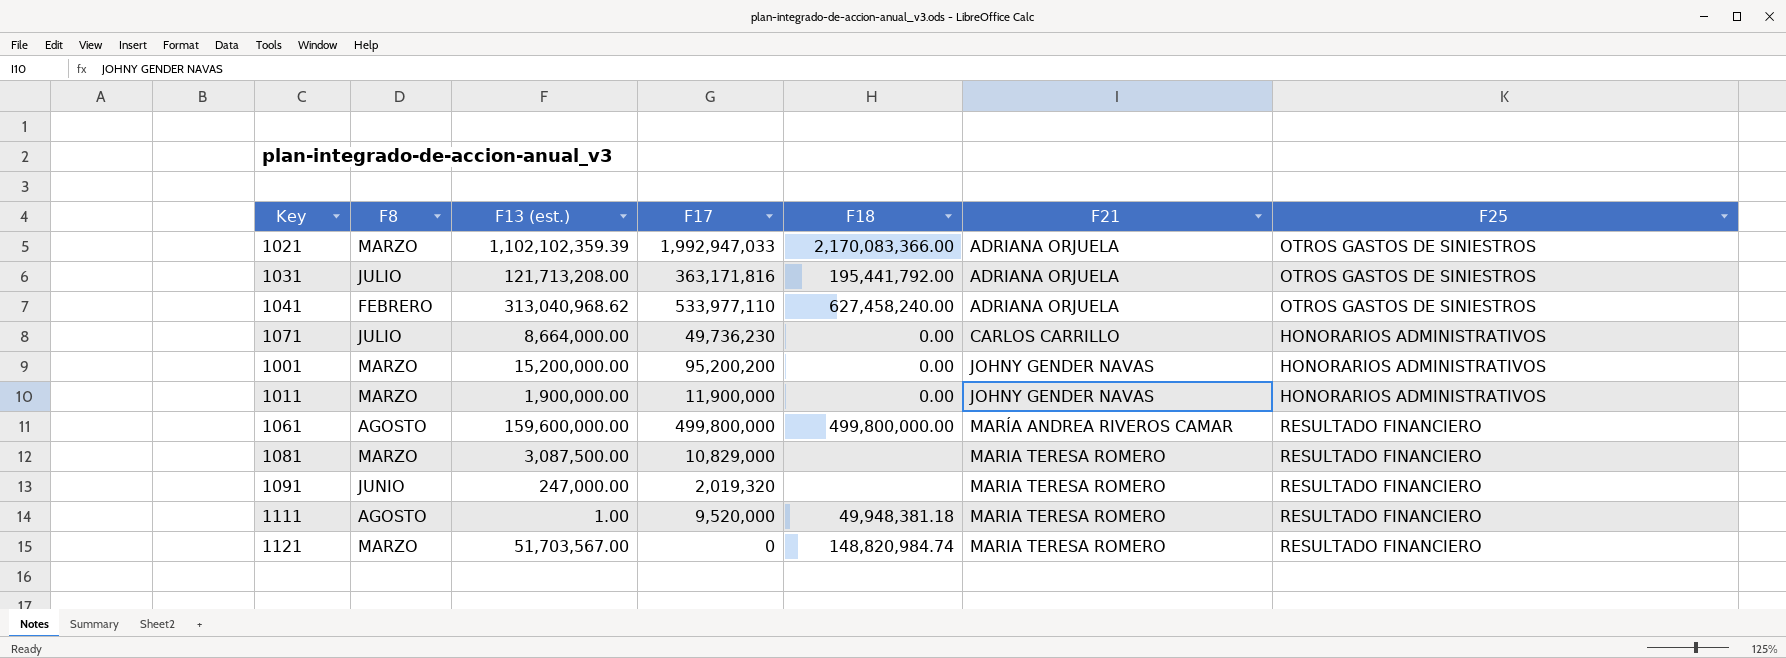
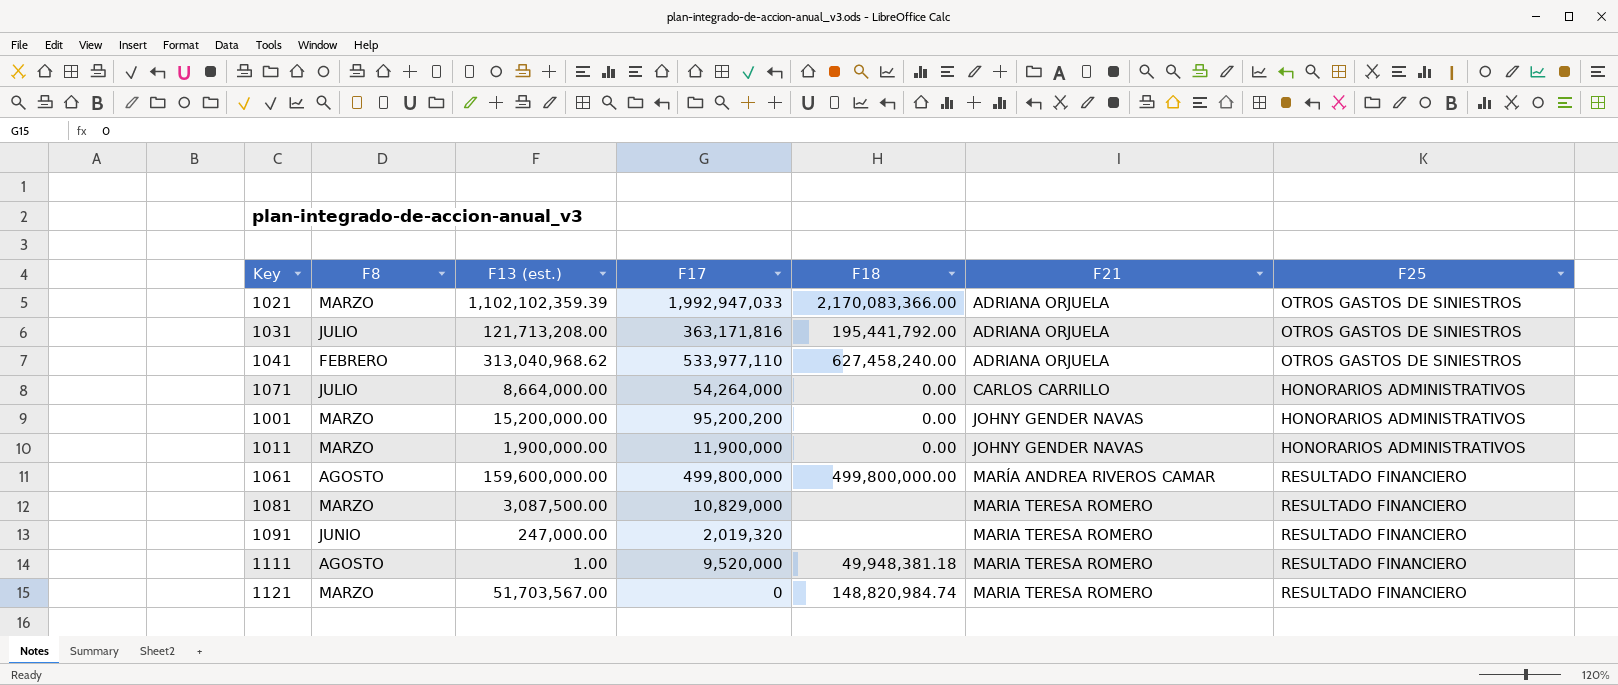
1071 | F17: 49,736,230 -> 54,264,000

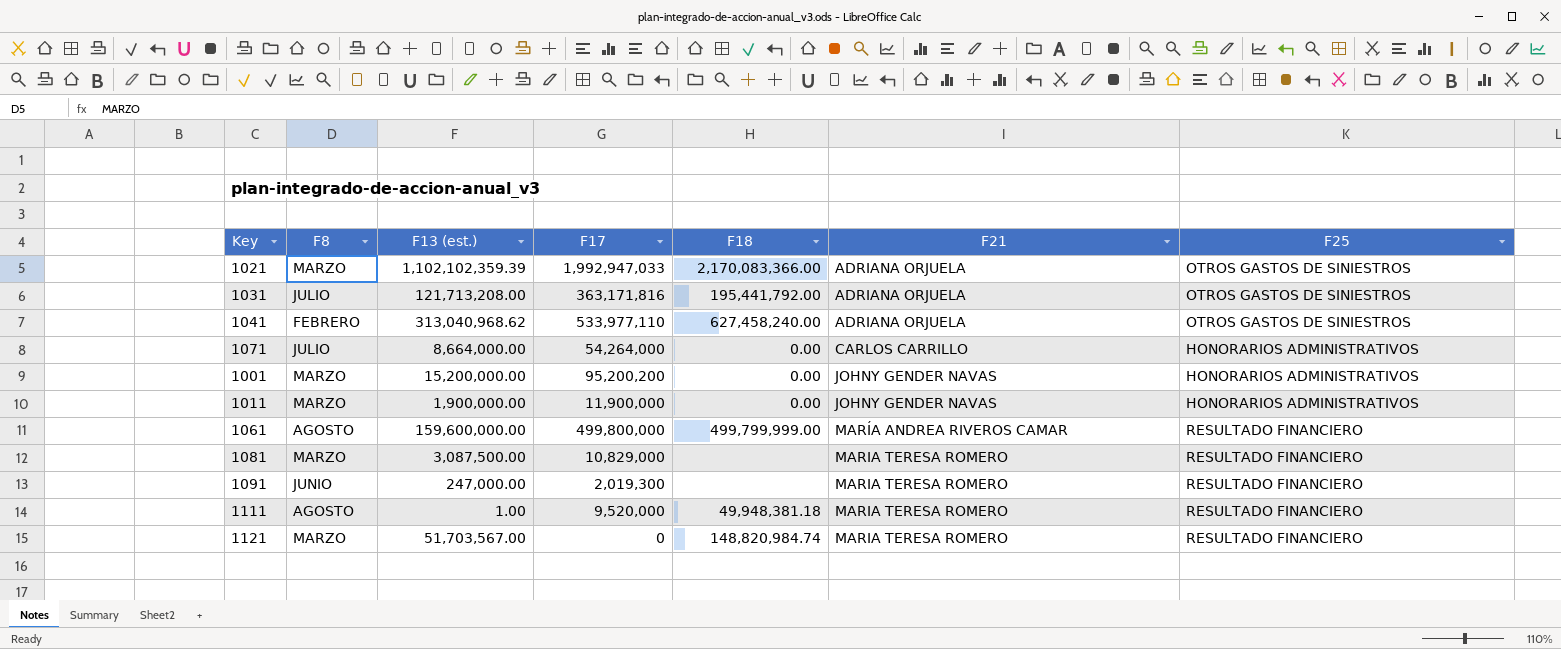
1061 | F18: 499,800,000.00 -> 499,799,999.00
1091 | F17: 2,019,320 -> 2,019,300

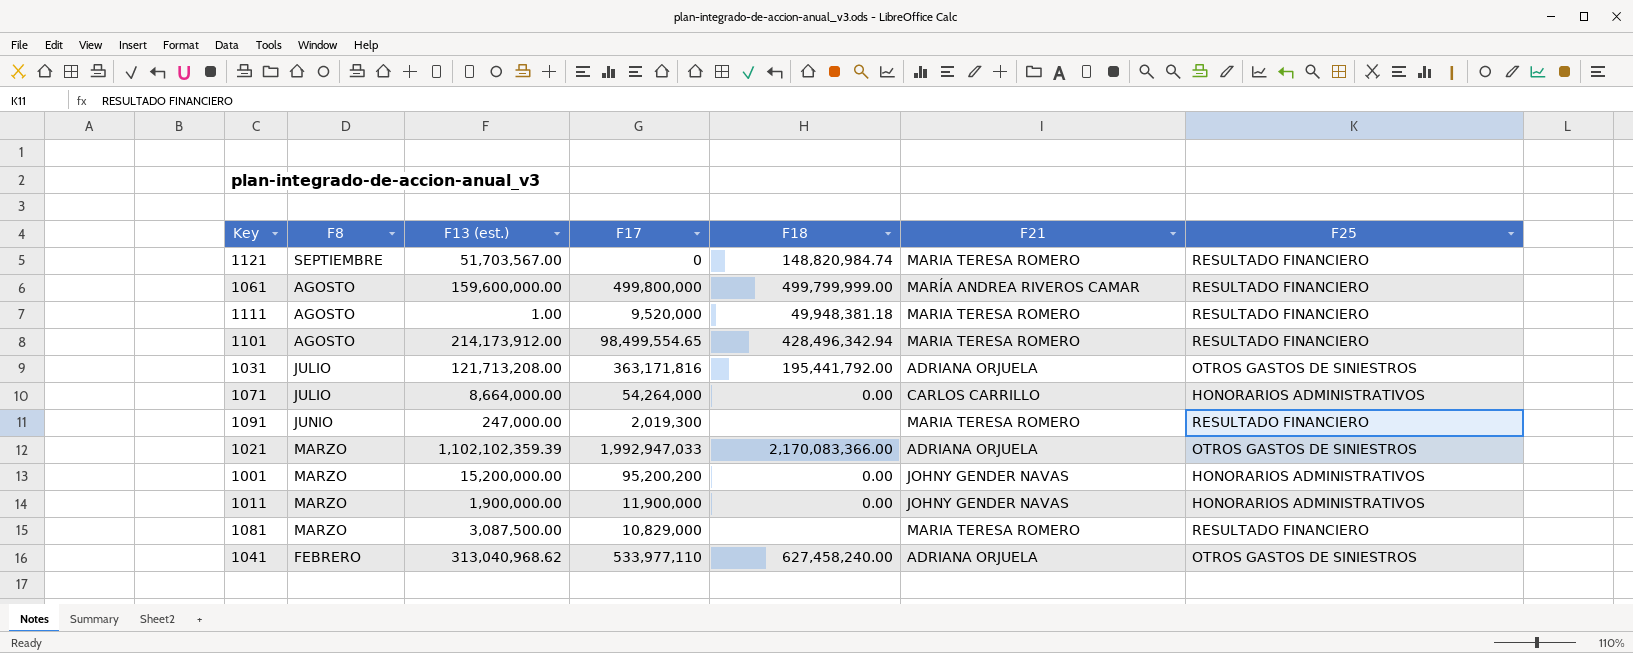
row order: F21 ascending -> F8 descending
1121 | F8: MARZO -> SEPTIEMBRE
row 1101: none -> AGOSTO | 214,173,912.00 | 98,499,554.65 | 428,496,342.94 | MARIA TERESA ROMERO | RESULTADO FINANCIERO

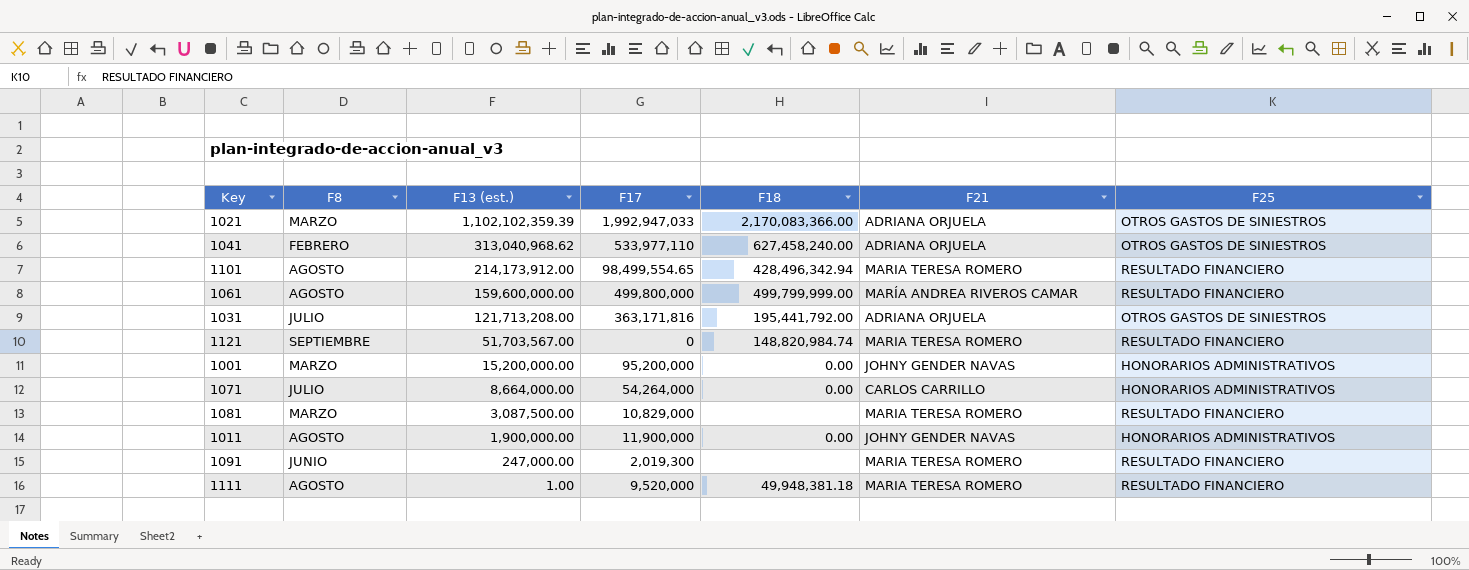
row order: F8 descending -> F13 (est.) descending
1001 | F17: 95,200,200 -> 95,200,000
1011 | F8: MARZO -> AGOSTO

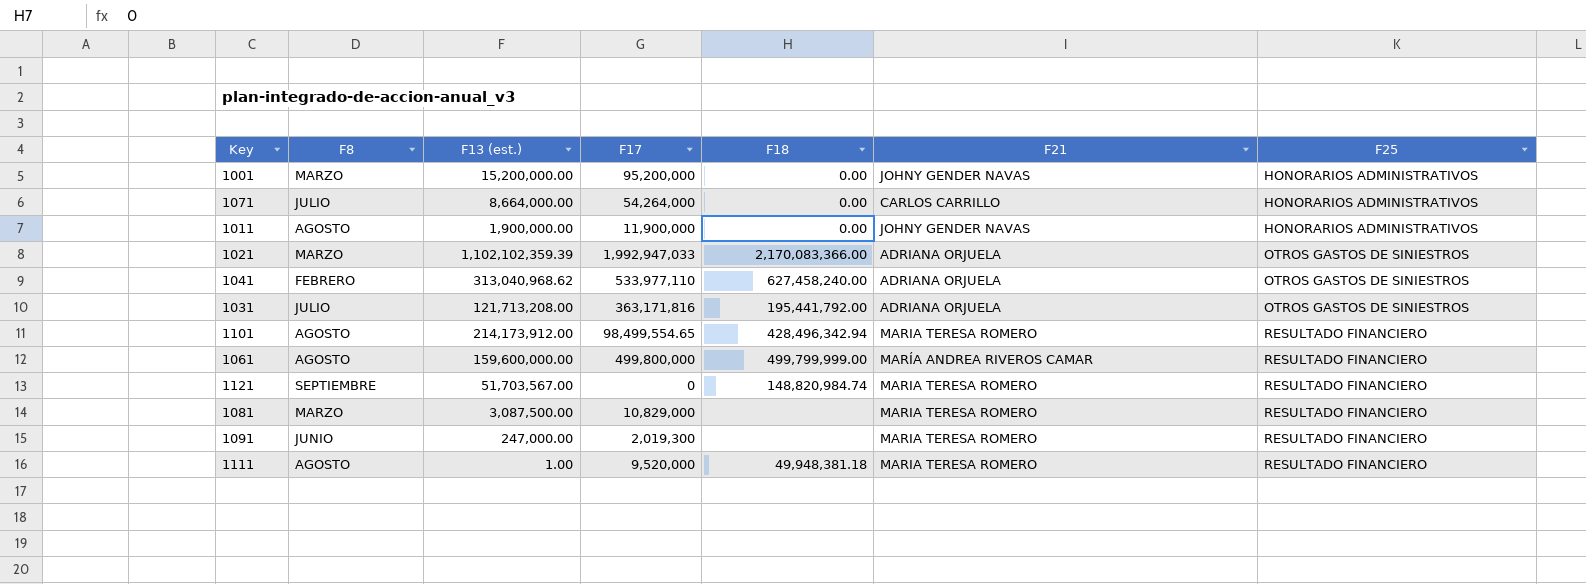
row order: F13 (est.) descending -> F25 ascending

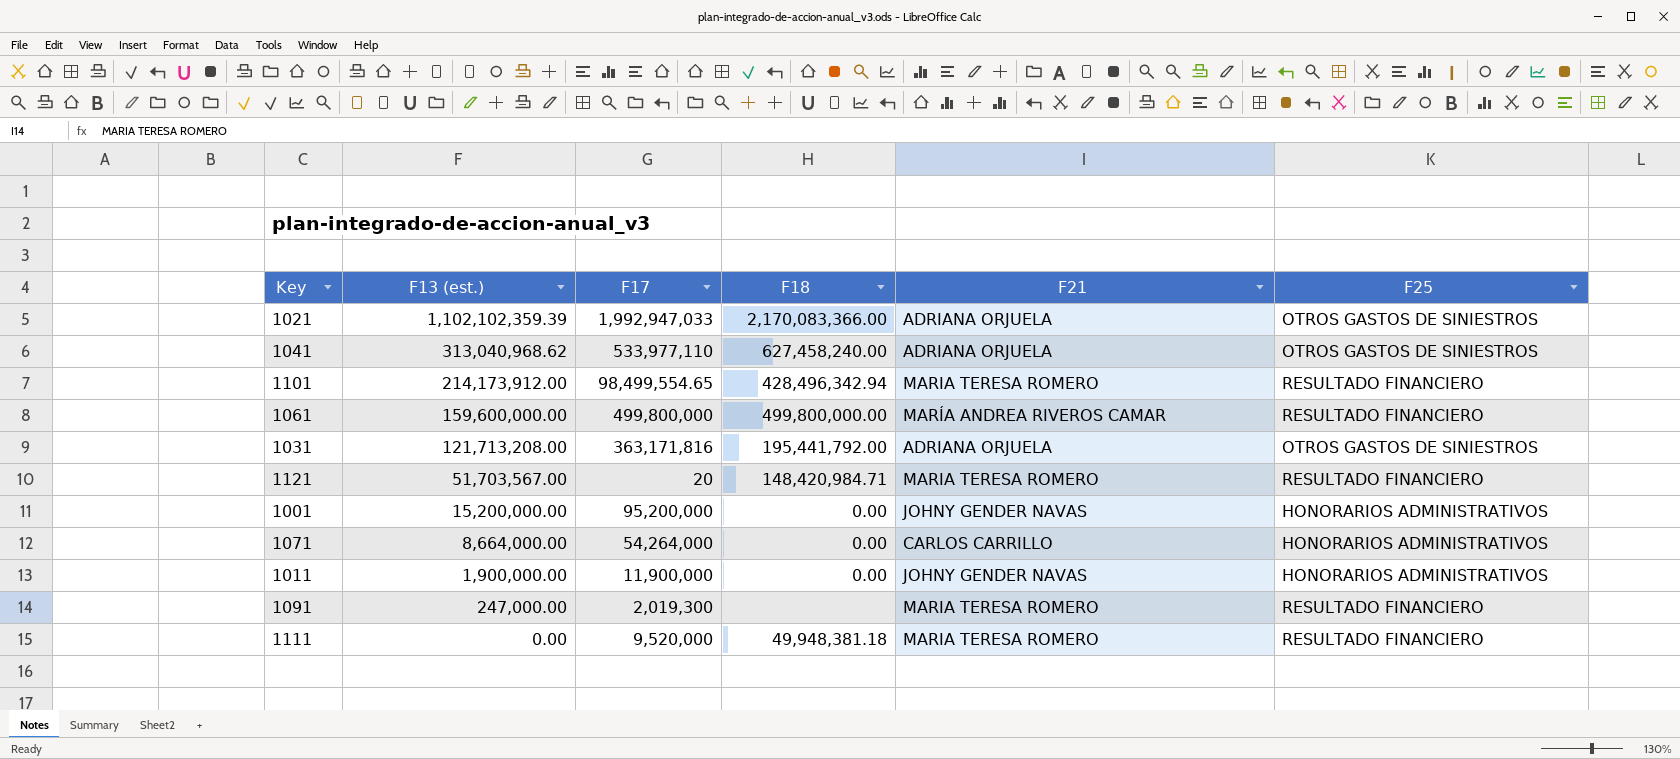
row order: F25 ascending -> F13 (est.) descending
column F8 | position: 2 -> none
row 1081: MARZO | 3,087,500.00 | 10,829,000 | none | MARIA TERESA ROMERO | RESULTADO FINANCIERO -> none
1061 | F18: 499,799,999.00 -> 499,800,000.00
1121 | F17: 0 -> 20
1121 | F18: 148,820,984.74 -> 148,420,984.71
1111 | F13 (est.): 1.00 -> 0.00

